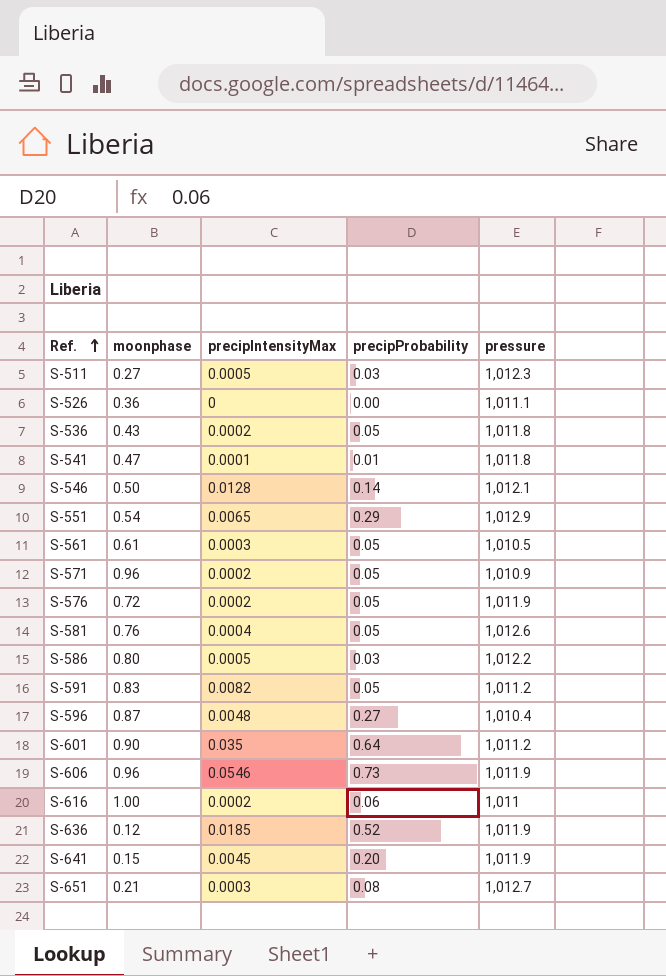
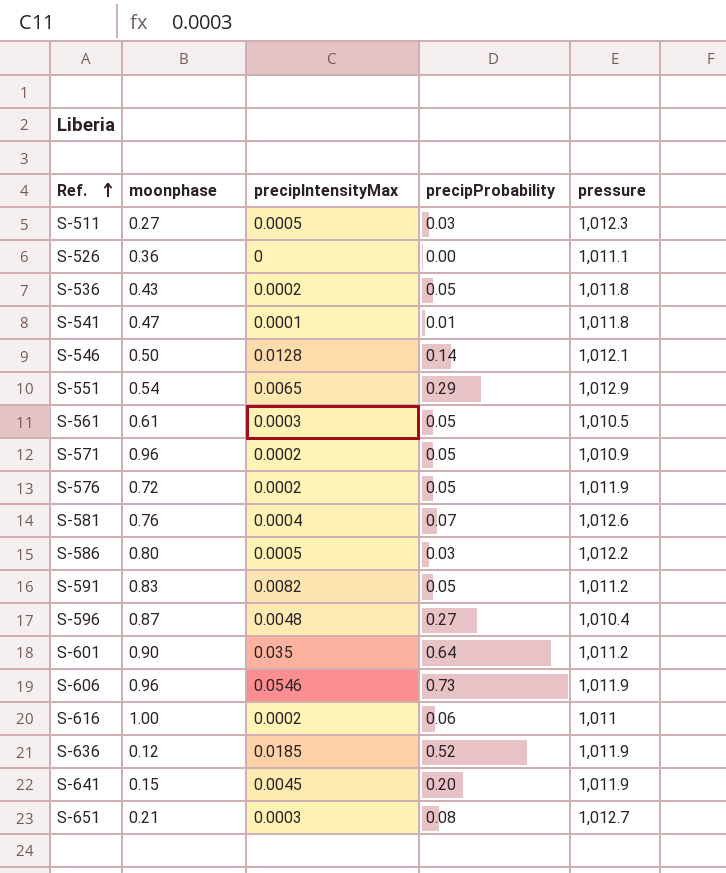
S-581 | precipProbability: 0.05 -> 0.07

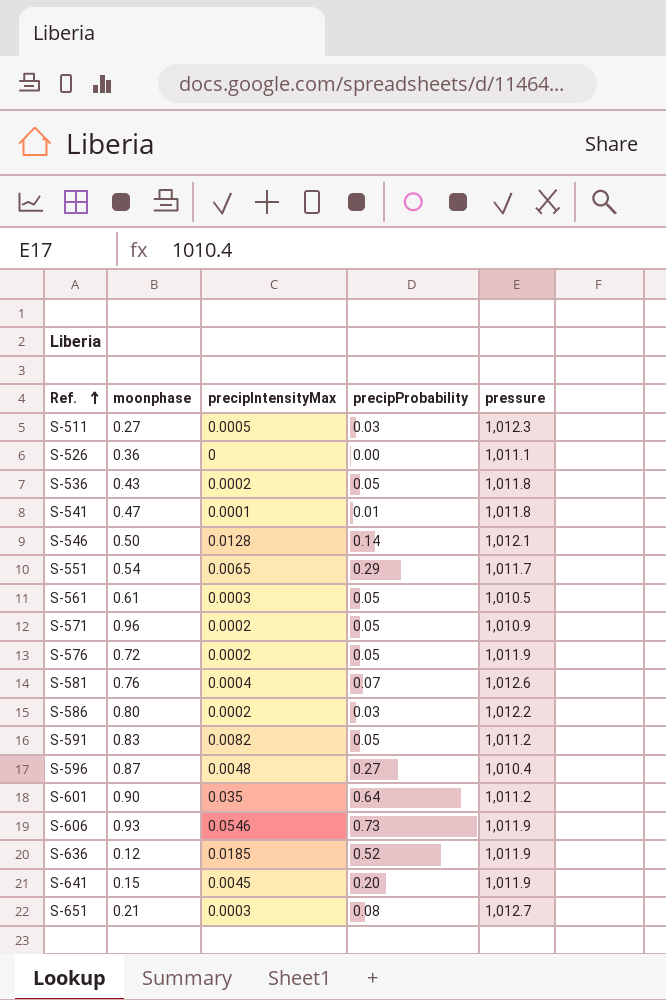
row S-616: 1.00 | 0.0002 | 0.06 | 1,011 -> none
S-551 | pressure: 1,012.9 -> 1,011.7
S-586 | precipIntensityMax: 0.0005 -> 0.0002
S-606 | moonphase: 0.96 -> 0.93

